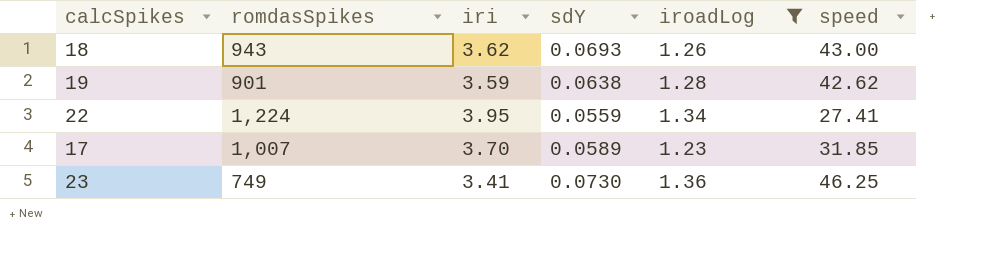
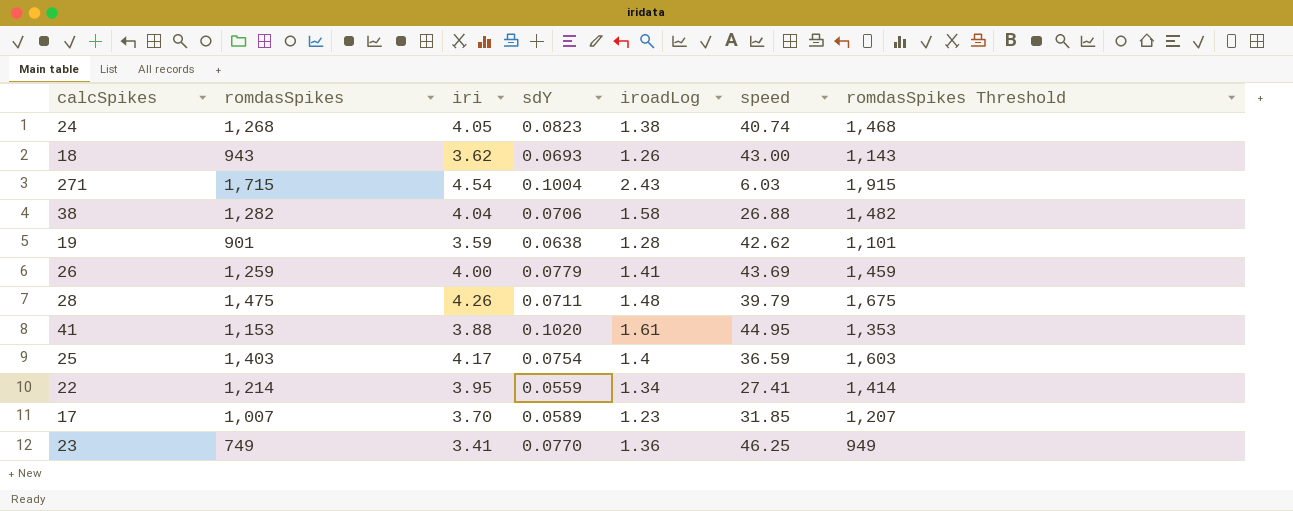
filter: iroadLog <= 1.36 -> none
column romdasSpikes Threshold | formula: none -> [romdasSpikes] + 200
22 | romdasSpikes: 1,224 -> 1,214
23 | sdY: 0.0730 -> 0.0770

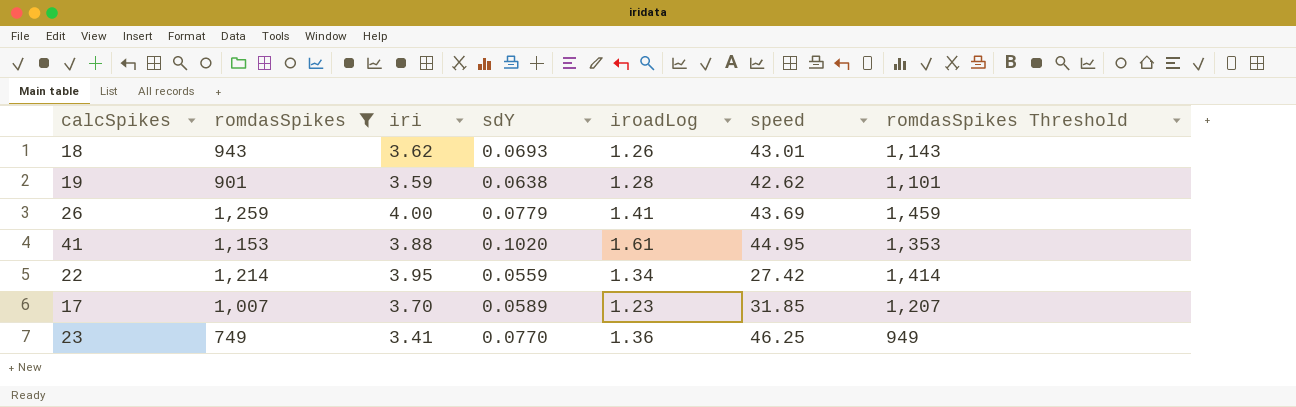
filter: none -> romdasSpikes <= 1,259
18 | speed: 43.00 -> 43.01
22 | speed: 27.41 -> 27.42

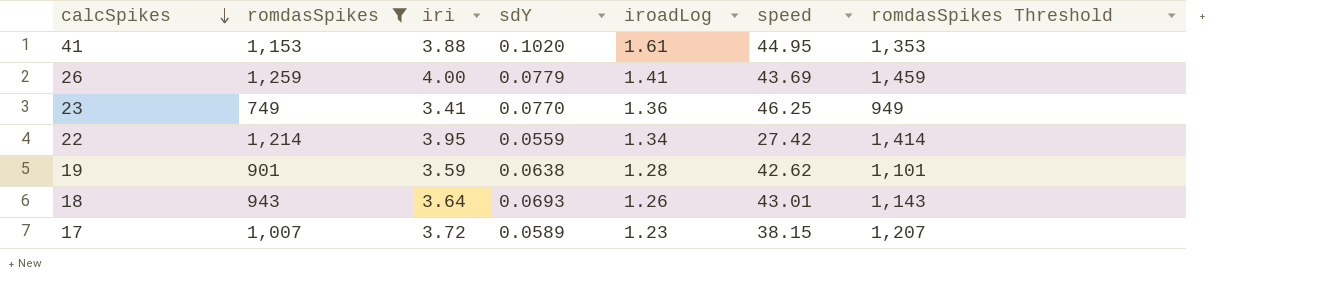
row order: none -> calcSpikes descending
18 | iri: 3.62 -> 3.64
17 | iri: 3.70 -> 3.72
17 | speed: 31.85 -> 38.15

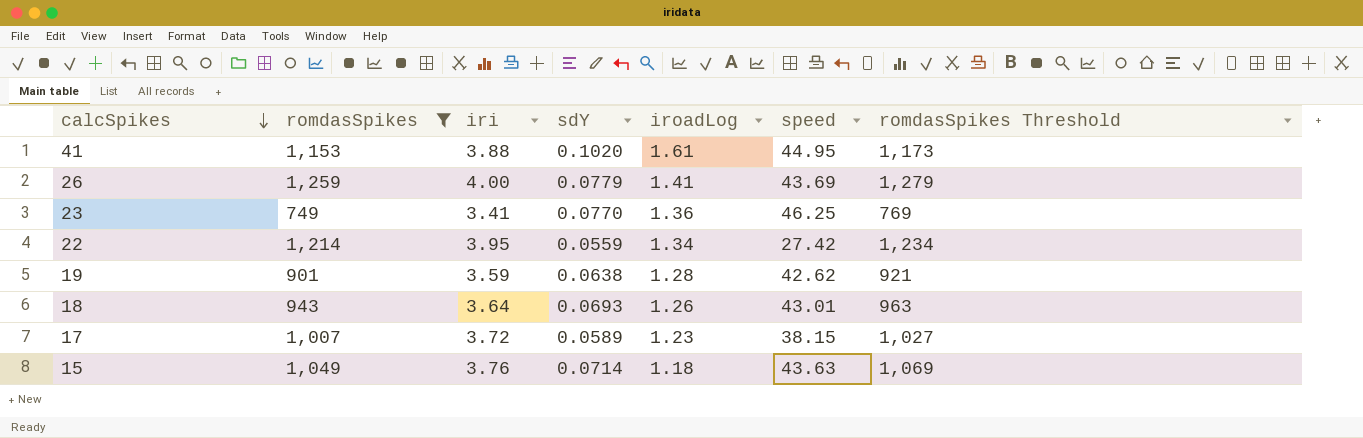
column romdasSpikes Threshold | formula: [romdasSpikes] + 200 -> [romdasSpikes] + 20
row 15: none -> 1,049 | 3.76 | 0.0714 | 1.18 | 43.63 | 1,069

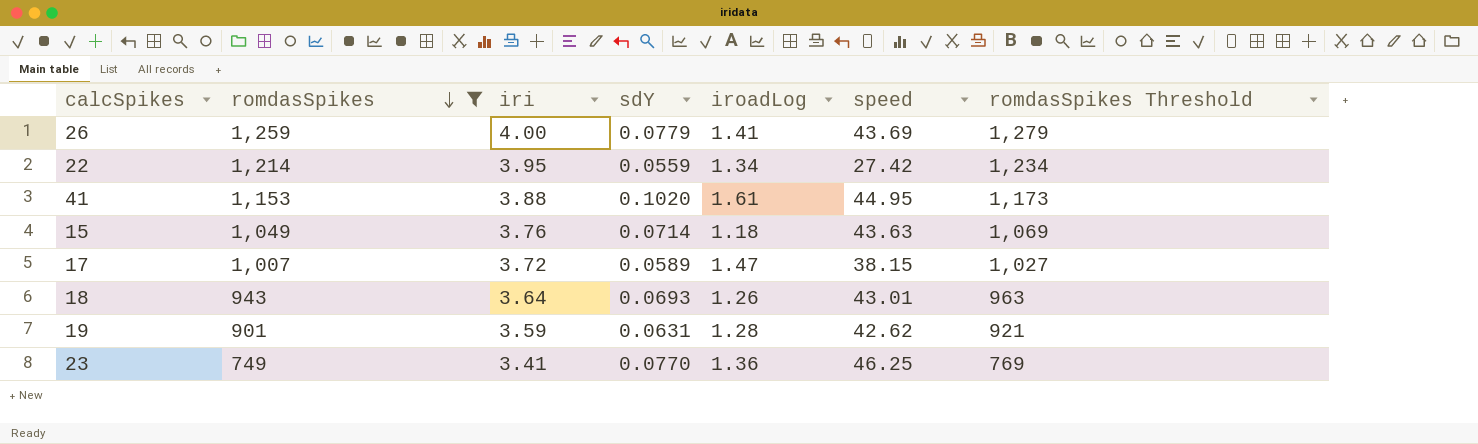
row order: calcSpikes descending -> romdasSpikes descending
17 | iroadLog: 1.23 -> 1.47
19 | sdY: 0.0638 -> 0.0631

